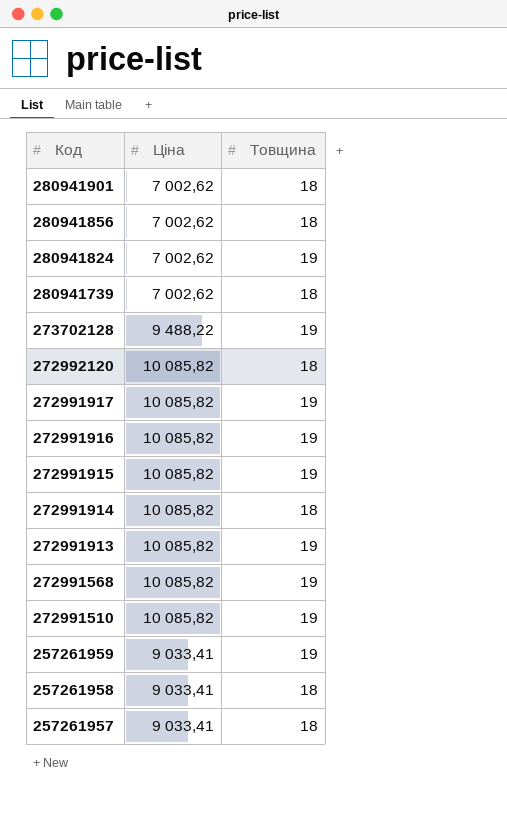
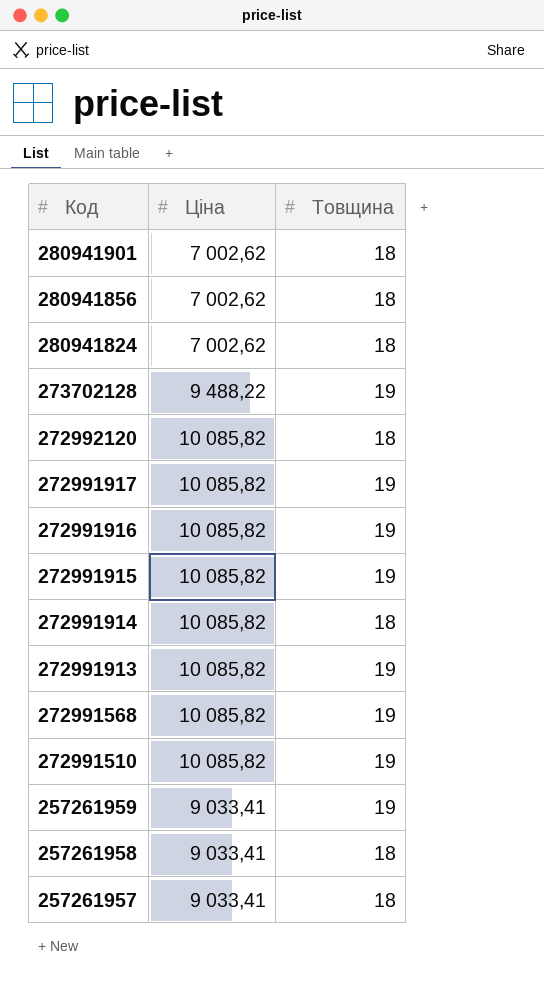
row 280941739: 7 002,62 | 18 -> none
280941824 | Товщина: 19 -> 18

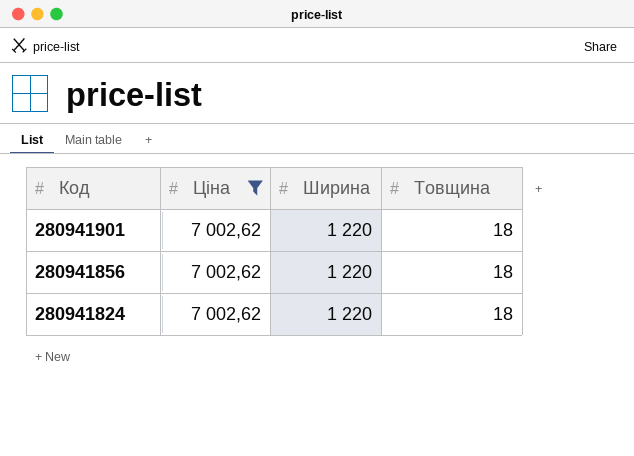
filter: none -> Ціна = 7 002,62
column Ширина | position: none -> 3

